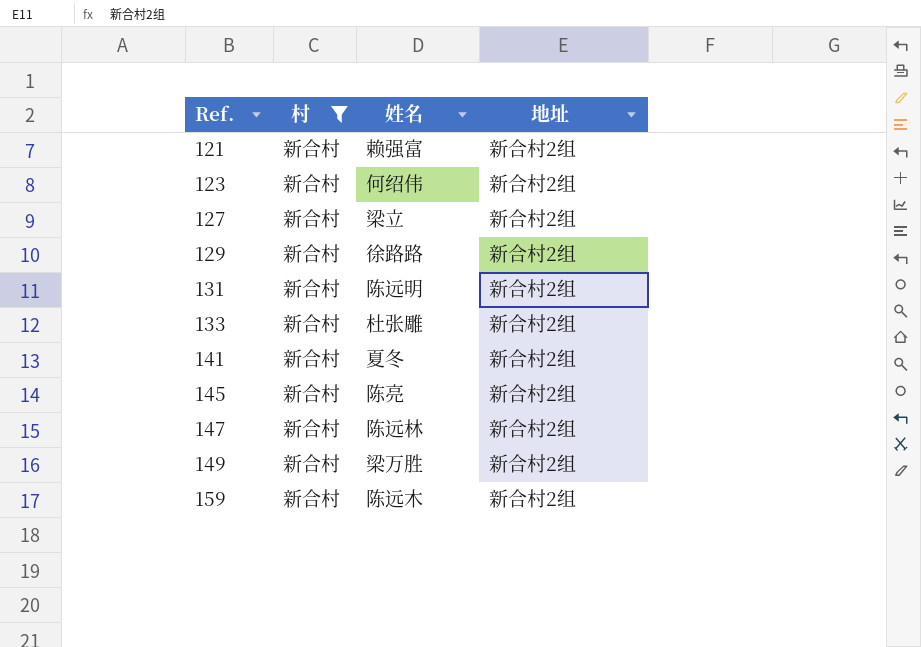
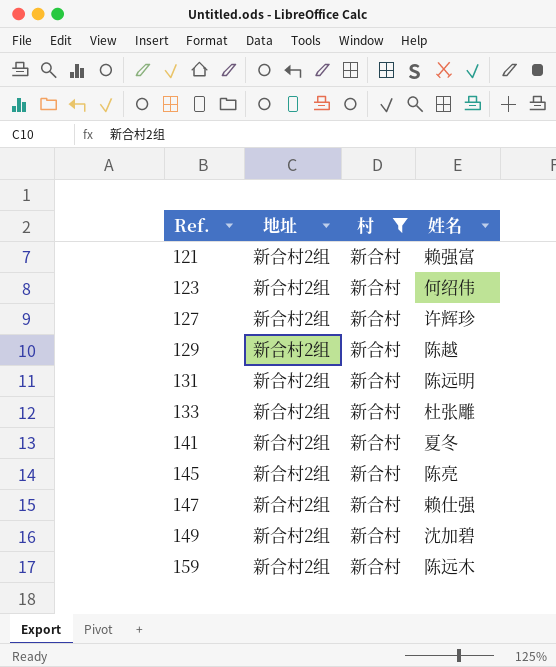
column 地址 | position: 4 -> 2
127 | 姓名: 梁立 -> 许辉珍
129 | 姓名: 徐路路 -> 陈越
147 | 姓名: 陈远林 -> 赖仕强
149 | 姓名: 梁万胜 -> 沈加碧

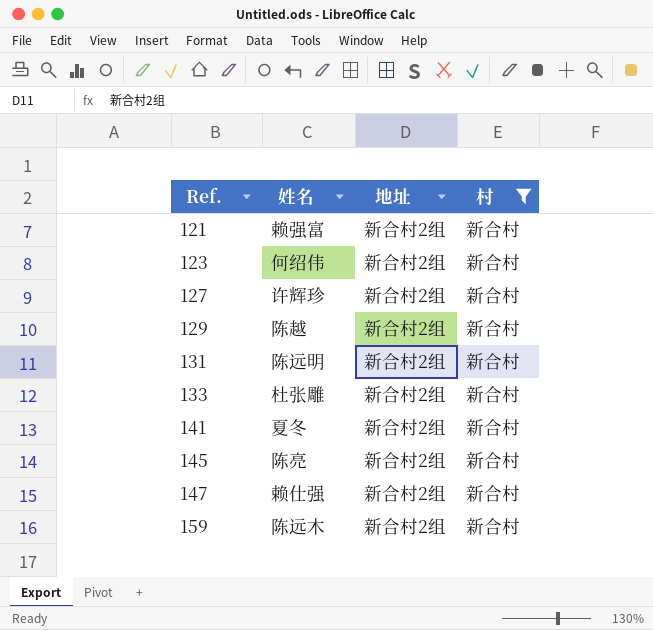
column 姓名 | position: 4 -> 2
row 149: 新合村2组 | 新合村 | 沈加碧 -> none

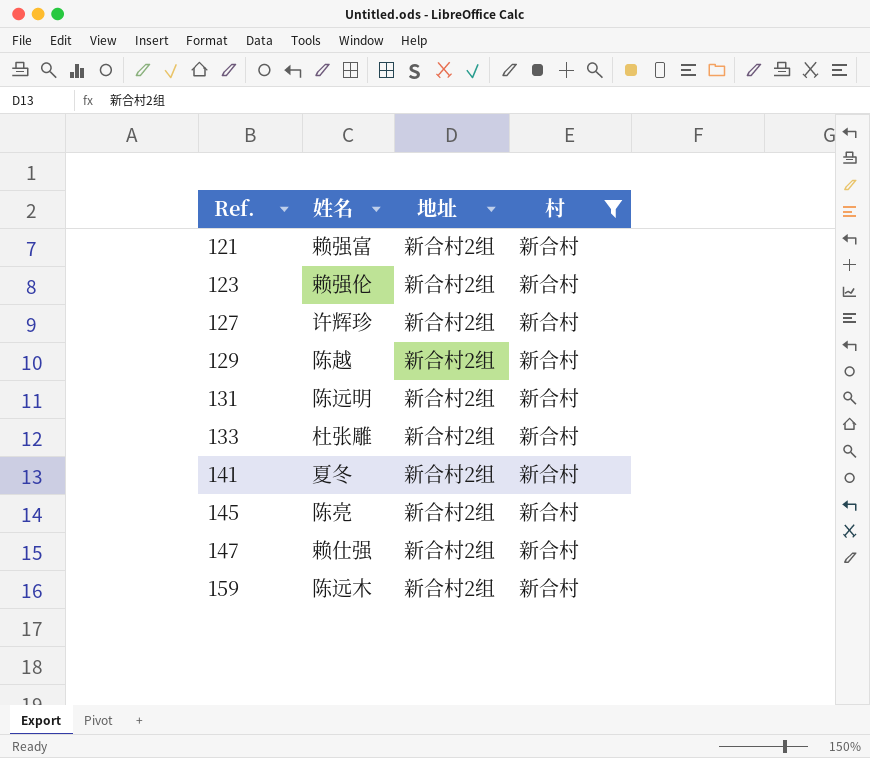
123 | 姓名: 何绍伟 -> 赖强伦

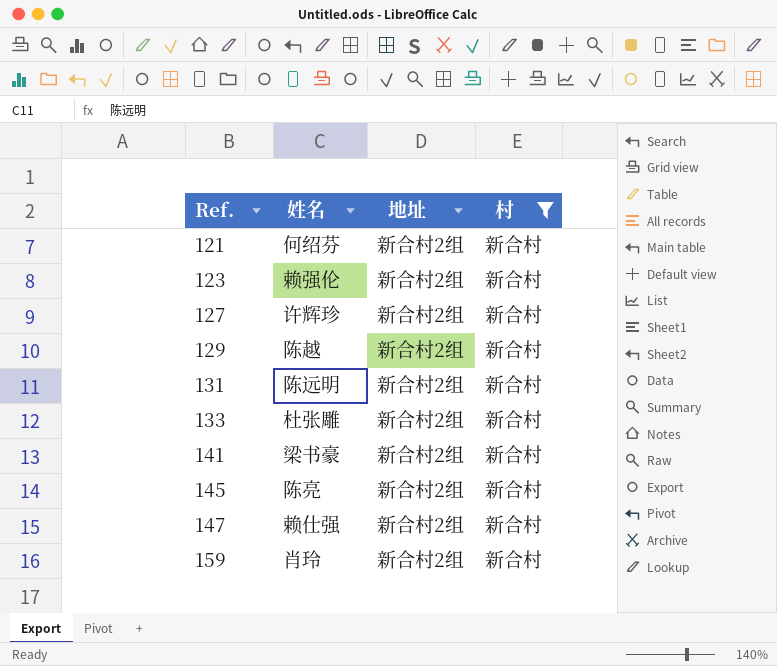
121 | 姓名: 赖强富 -> 何绍芬
141 | 姓名: 夏冬 -> 梁书豪
159 | 姓名: 陈远木 -> 肖玲

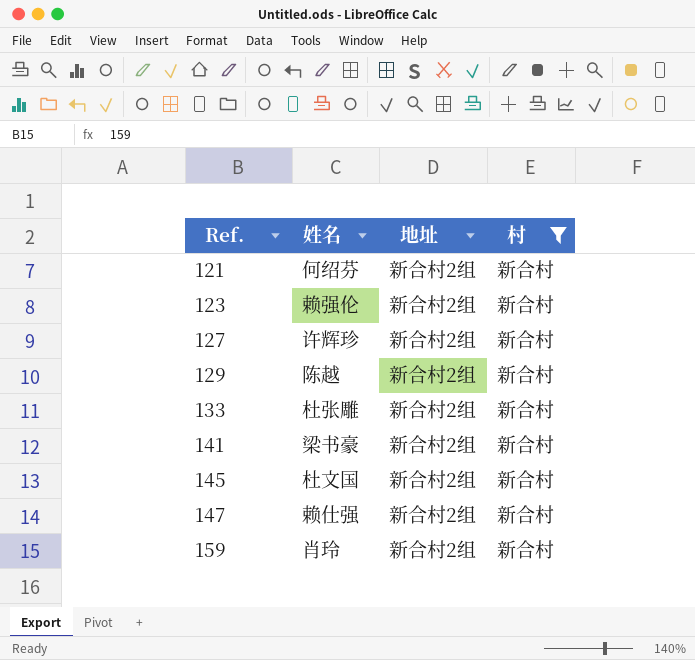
row 131: 陈远明 | 新合村2组 | 新合村 -> none
145 | 姓名: 陈亮 -> 杜文国

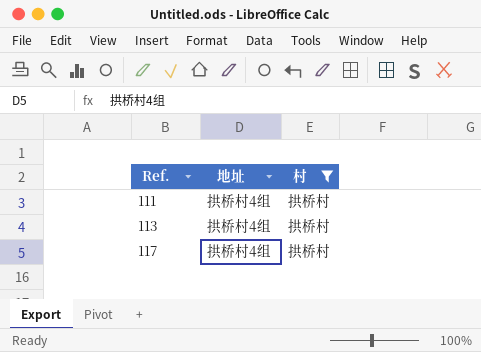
filter: 村 = 新合村 -> 村 = 拱桥村
column 姓名 | position: 2 -> none

